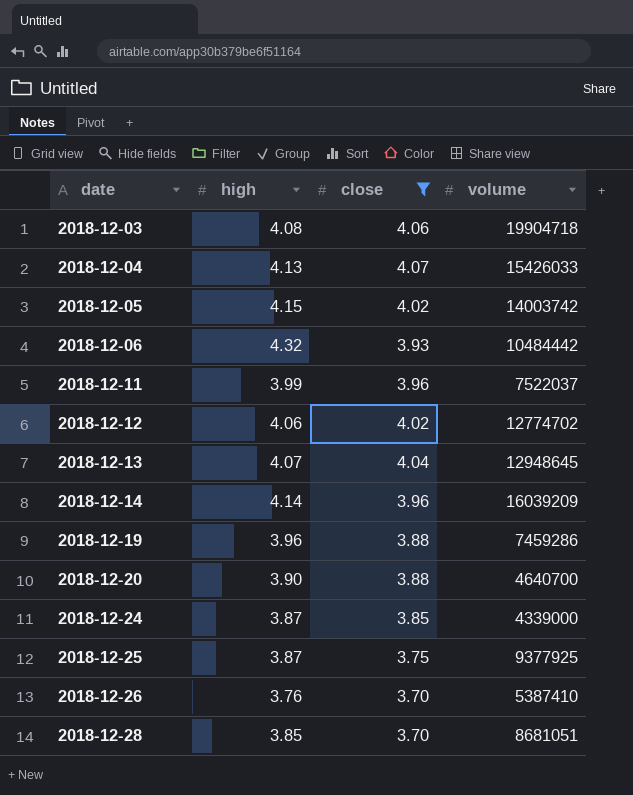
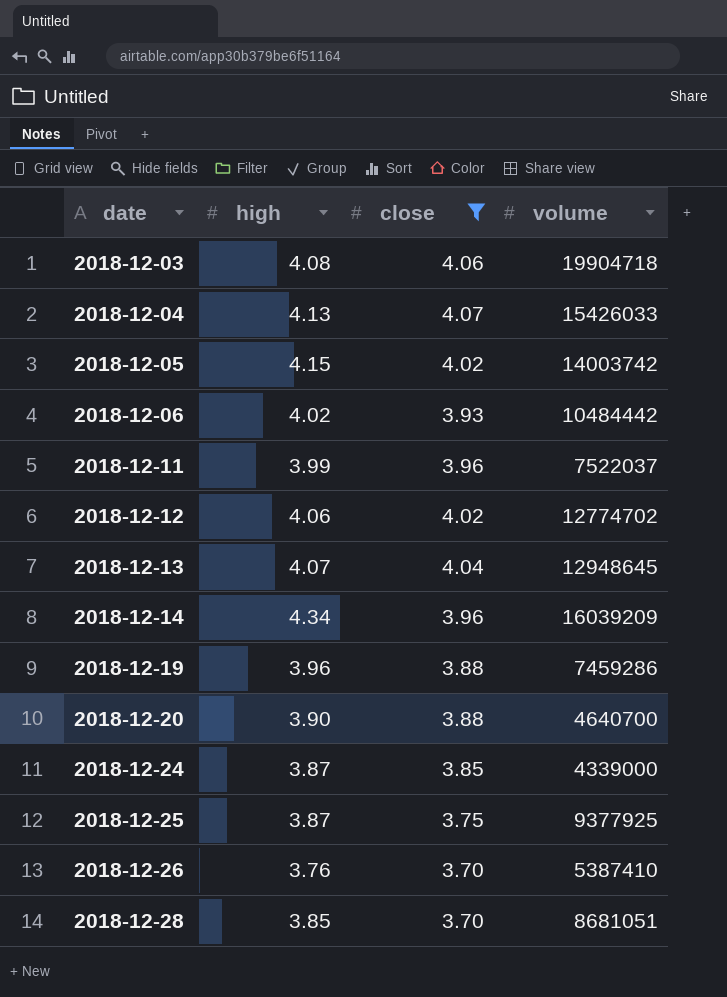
2018-12-06 | high: 4.32 -> 4.02
2018-12-14 | high: 4.14 -> 4.34

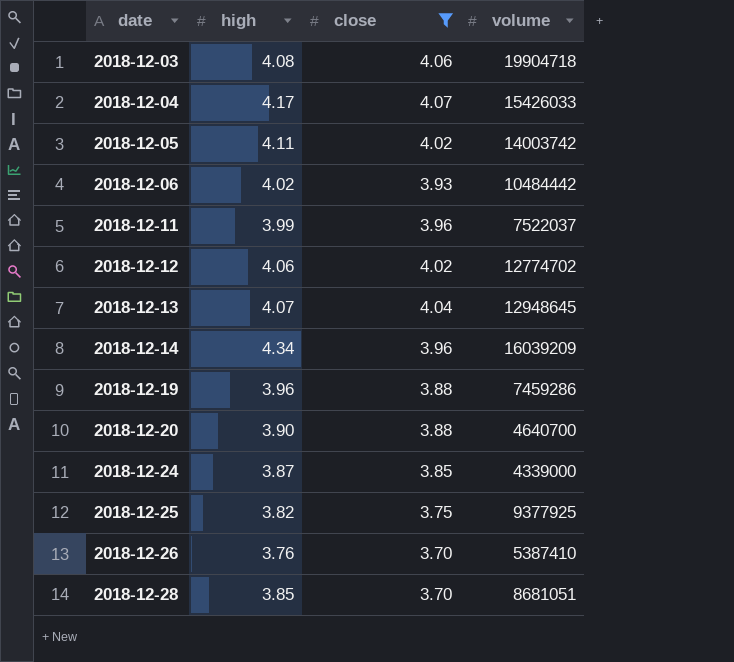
2018-12-04 | high: 4.13 -> 4.17
2018-12-05 | high: 4.15 -> 4.11
2018-12-25 | high: 3.87 -> 3.82

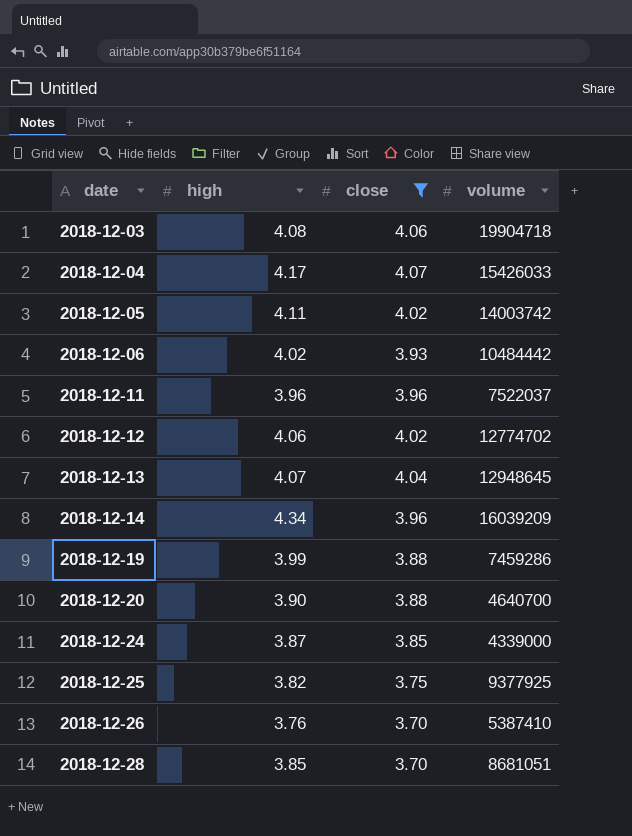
2018-12-11 | high: 3.99 -> 3.96
2018-12-19 | high: 3.96 -> 3.99

